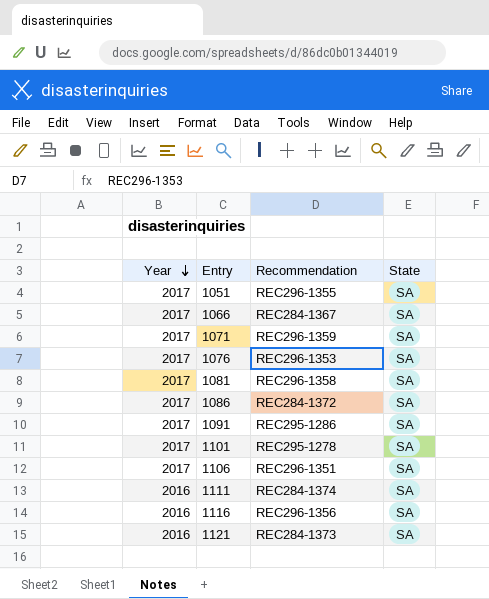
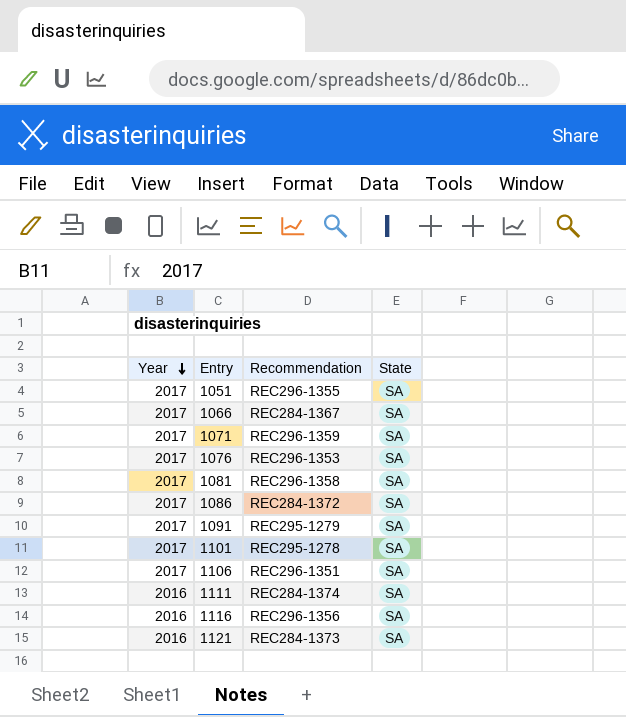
1091 | Recommendation: REC295-1286 -> REC295-1279

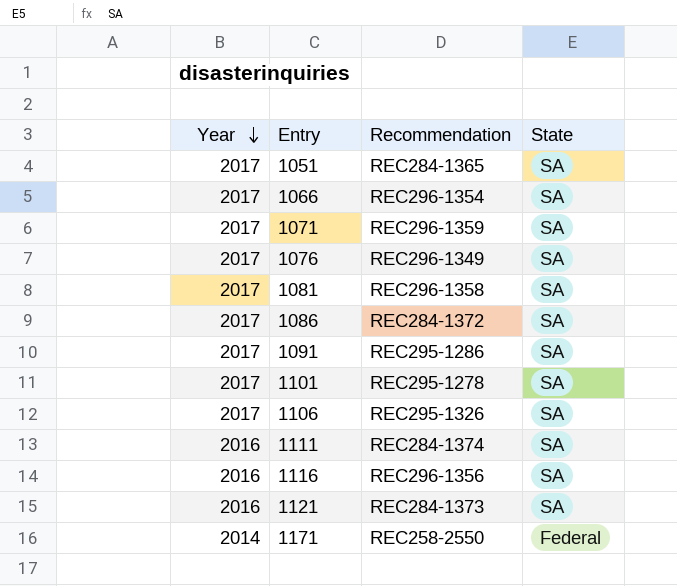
1051 | Recommendation: REC296-1355 -> REC284-1365
1066 | Recommendation: REC284-1367 -> REC296-1354
1076 | Recommendation: REC296-1353 -> REC296-1349
1091 | Recommendation: REC295-1279 -> REC295-1286
1106 | Recommendation: REC296-1351 -> REC295-1326
row 1171: none -> 2014 | REC258-2550 | Federal

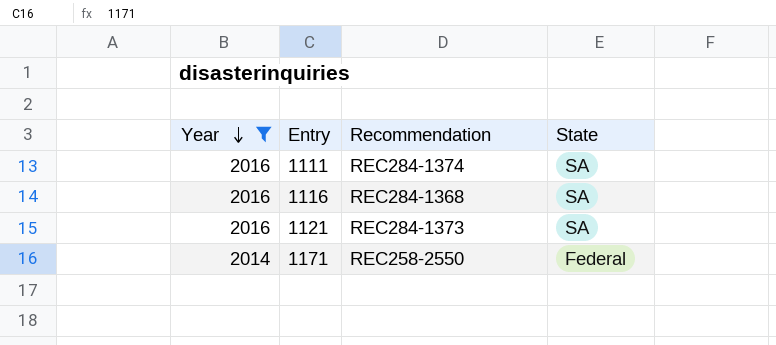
filter: none -> Year != 2017
1116 | Recommendation: REC296-1356 -> REC284-1368

